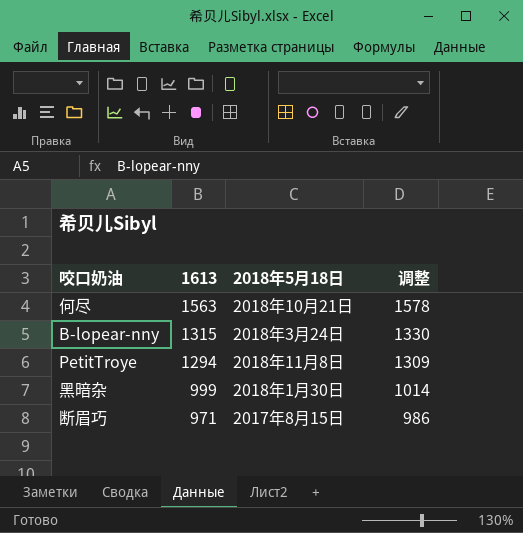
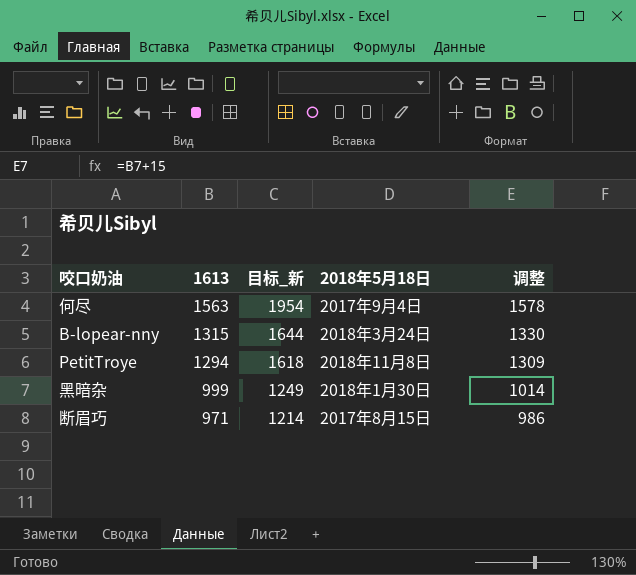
column 目标_新 | formula: none -> [1613] * 1.25
何尽 | 2018年5月18日: 2018年10月21日 -> 2017年9月4日

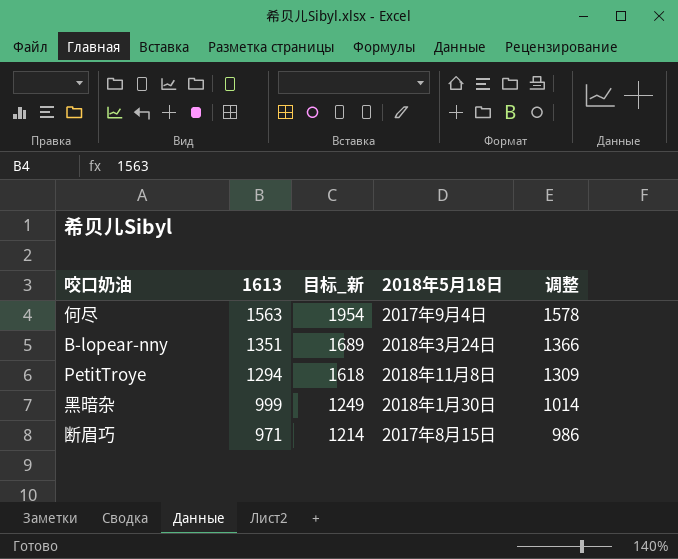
B-lopear-nny | 1613: 1315 -> 1351
B-lopear-nny | 目标_新: 1644 -> 1689
B-lopear-nny | 调整: 1330 -> 1366

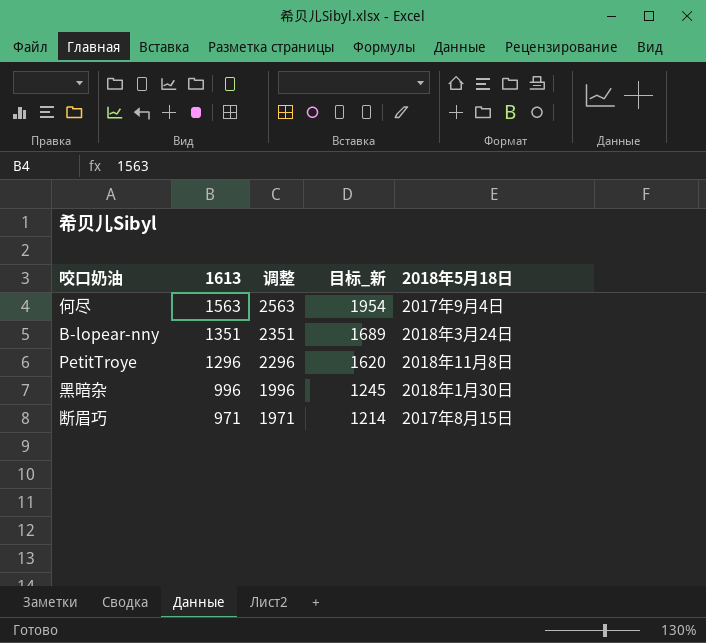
column 调整 | formula: [1613] + 15 -> [1613] + 1000
column 调整 | position: 5 -> 3
PetitTroye | 1613: 1294 -> 1296
PetitTroye | 目标_新: 1618 -> 1620
黑暗杂 | 1613: 999 -> 996
黑暗杂 | 目标_新: 1249 -> 1245

